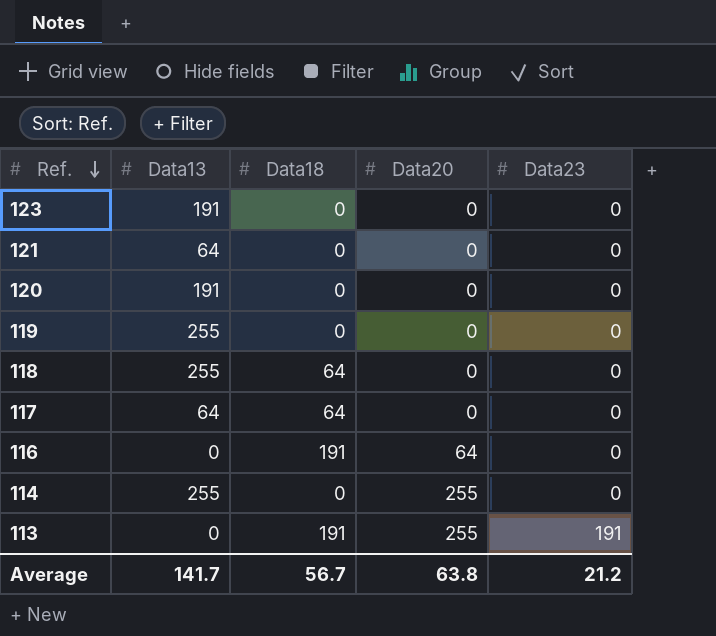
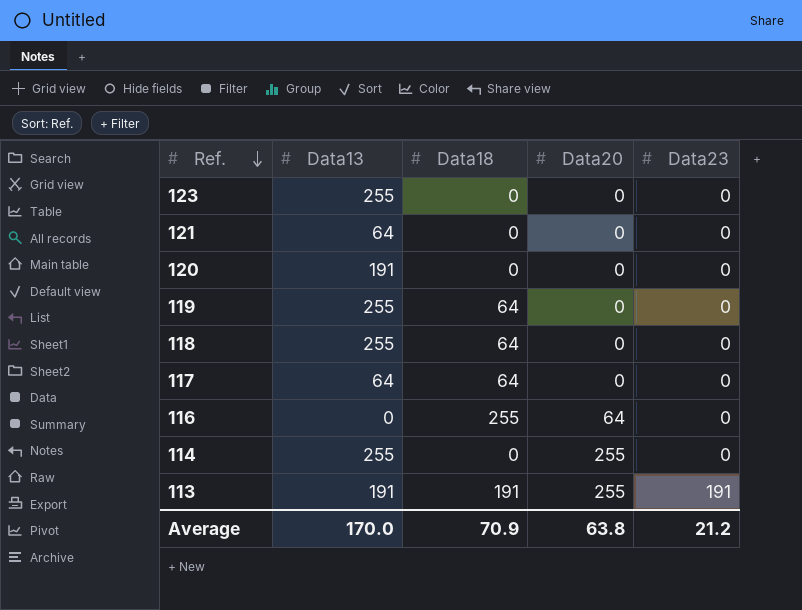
123 | Data13: 191 -> 255
119 | Data18: 0 -> 64
116 | Data18: 191 -> 255
113 | Data13: 0 -> 191
Average | Data13: 141.7 -> 170.0
Average | Data18: 56.7 -> 70.9

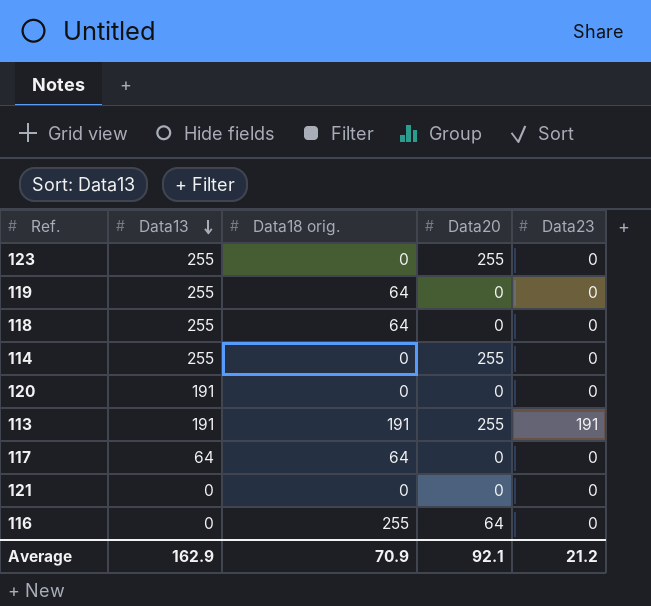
row order: Ref. descending -> Data13 descending
column name: Data18 -> Data18 orig.
123 | Data20: 0 -> 255
121 | Data13: 64 -> 0
Average | Data13: 170.0 -> 162.9
Average | Data20: 63.8 -> 92.1

